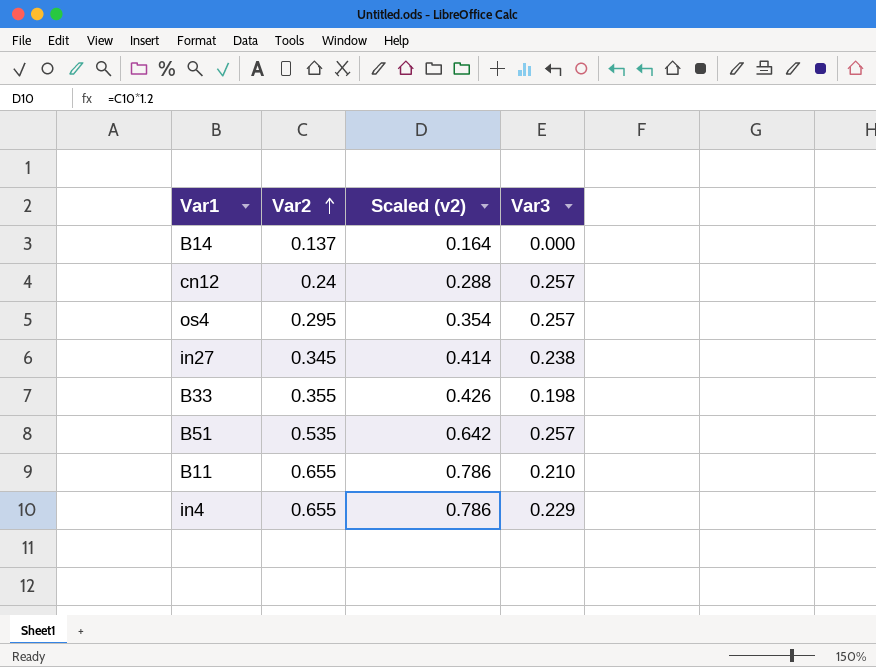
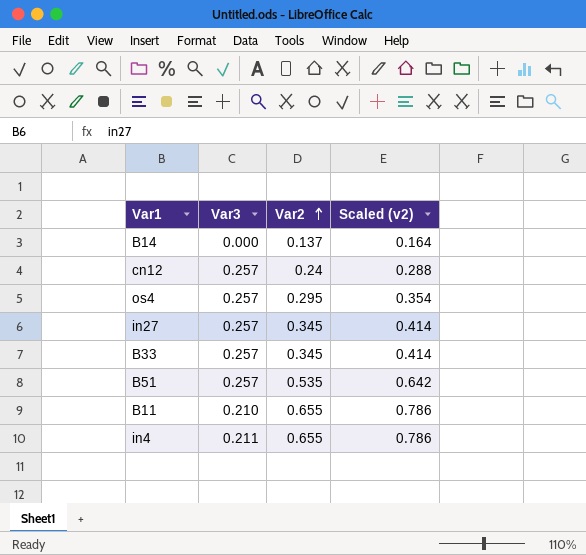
column Var3 | position: 4 -> 2
in27 | Var3: 0.238 -> 0.257
B33 | Var3: 0.198 -> 0.257
B33 | Var2: 0.355 -> 0.345
B33 | Scaled (v2): 0.426 -> 0.414
in4 | Var3: 0.229 -> 0.211

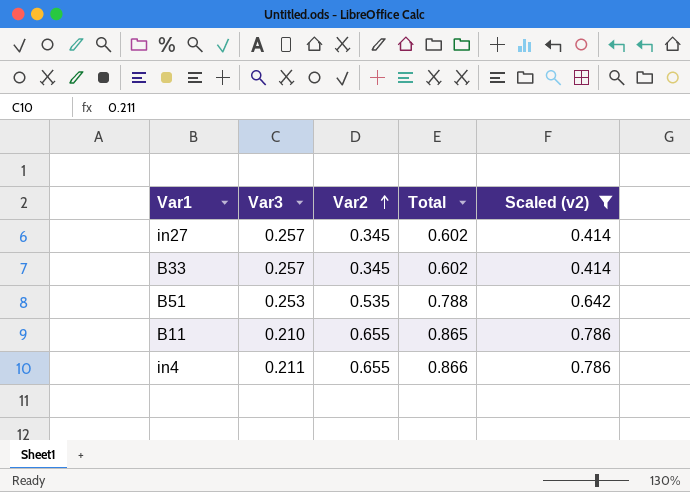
filter: none -> Scaled (v2) >= 0.414
column Total | formula: none -> [Var3] + [Var2]
B51 | Var3: 0.257 -> 0.253

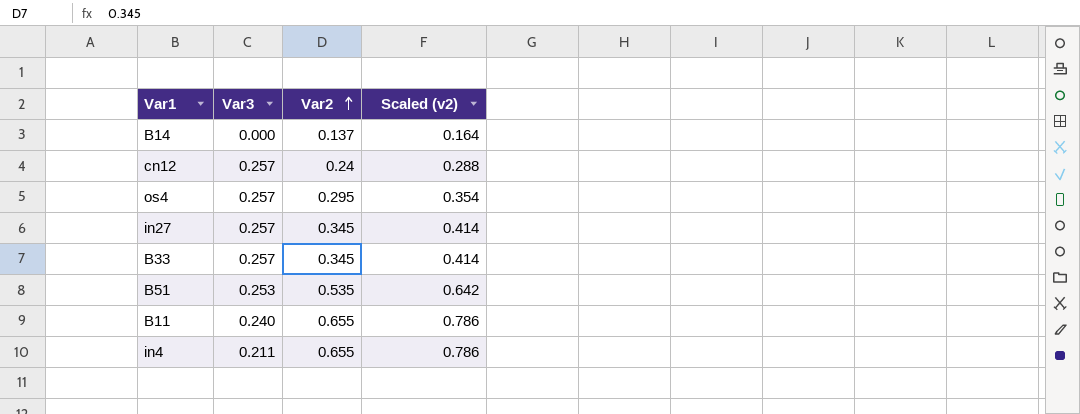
filter: Scaled (v2) >= 0.414 -> none
column Total | formula: [Var3] + [Var2] -> none
B11 | Var3: 0.210 -> 0.240

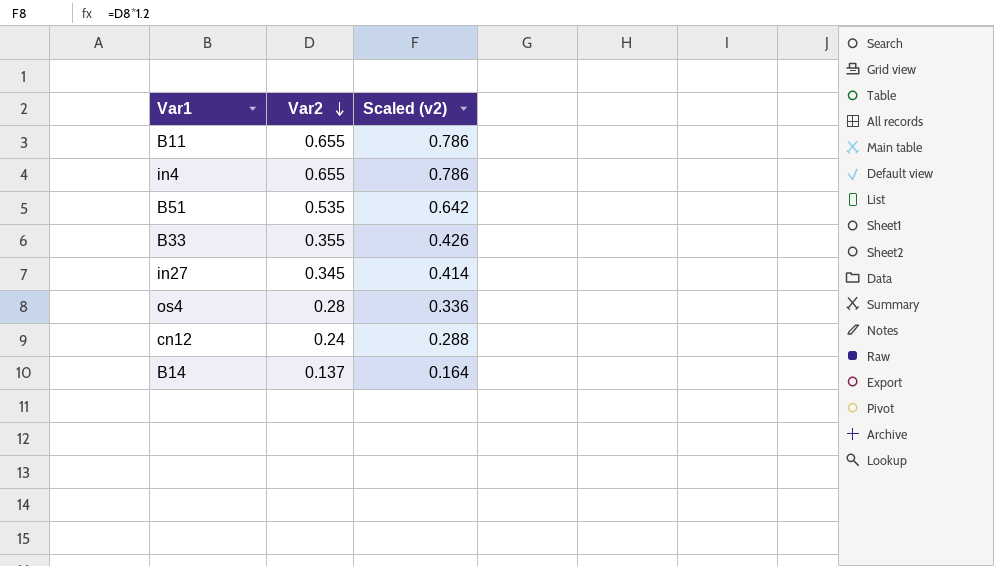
row order: Var2 ascending -> Var2 descending
column Var3 | position: 2 -> none
B33 | Var2: 0.345 -> 0.355
B33 | Scaled (v2): 0.414 -> 0.426
os4 | Var2: 0.295 -> 0.28
os4 | Scaled (v2): 0.354 -> 0.336

